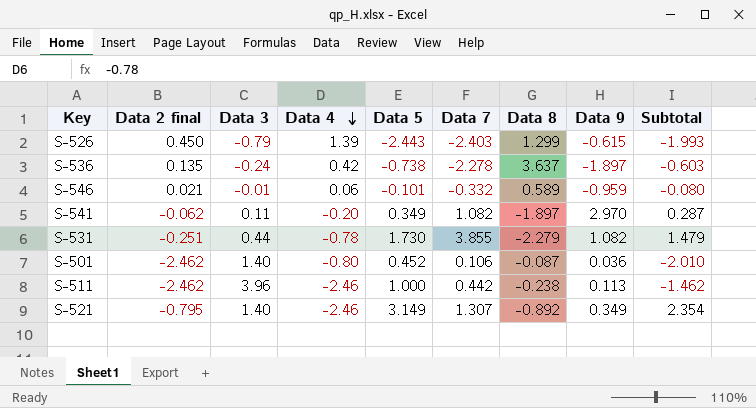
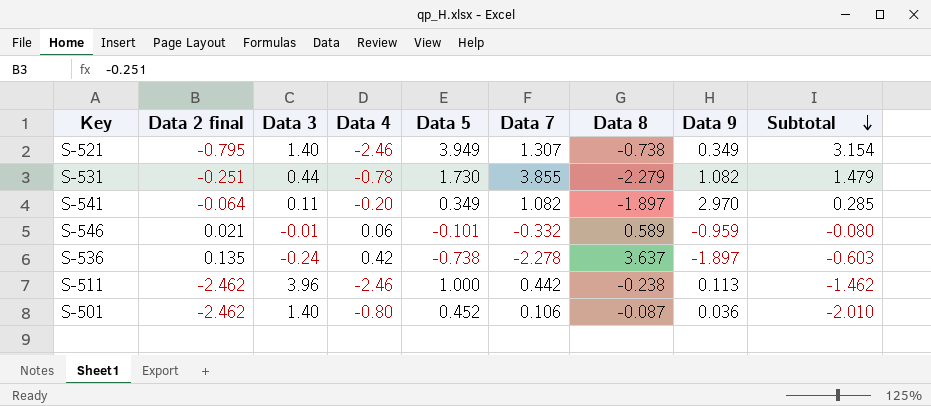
row order: Data 4 descending -> Subtotal descending
row S-526: 0.450 | -0.79 | 1.39 | -2.443 | -2.403 | 1.299 | -0.615 | -1.993 -> none
S-521 | Data 5: 3.149 -> 3.949
S-521 | Data 8: -0.892 -> -0.738
S-521 | Subtotal: 2.354 -> 3.154
S-541 | Data 2 final: -0.062 -> -0.064
S-541 | Subtotal: 0.287 -> 0.285

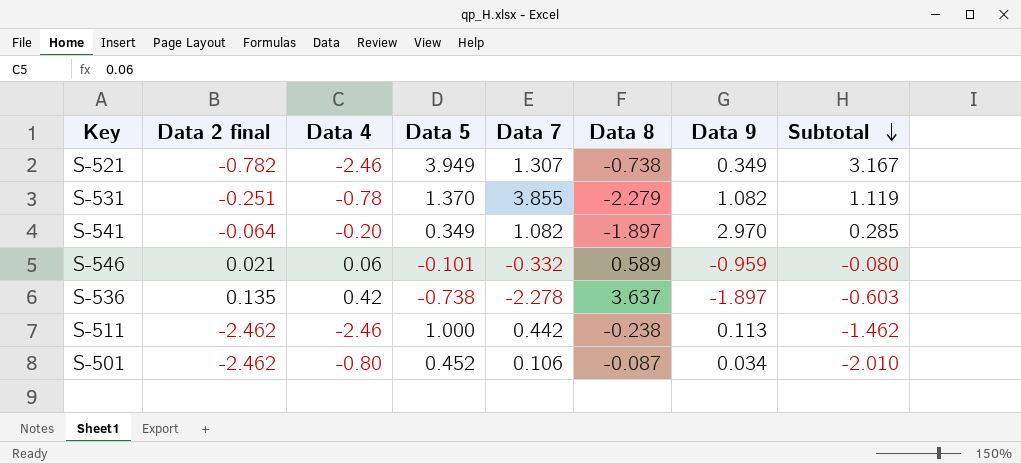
column Data 3 | position: 3 -> none
S-521 | Data 2 final: -0.795 -> -0.782
S-521 | Subtotal: 3.154 -> 3.167
S-531 | Data 5: 1.730 -> 1.370
S-531 | Subtotal: 1.479 -> 1.119
S-501 | Data 9: 0.036 -> 0.034

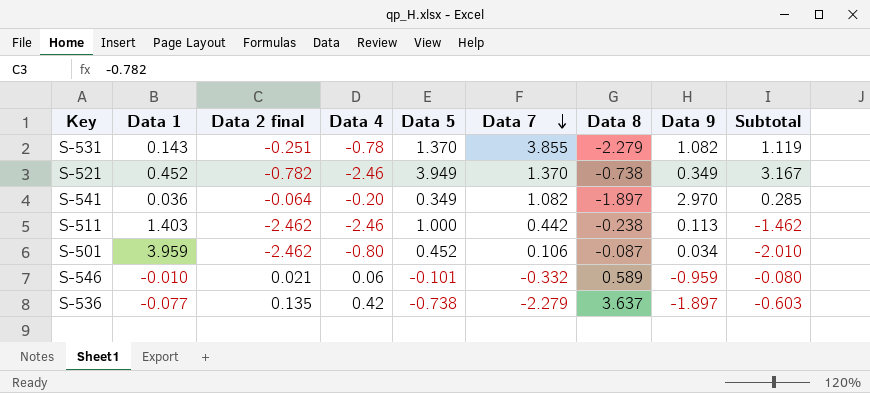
row order: Subtotal descending -> Data 7 descending
column Data 1 | position: none -> 2
S-521 | Data 7: 1.307 -> 1.370
S-536 | Data 7: -2.278 -> -2.279

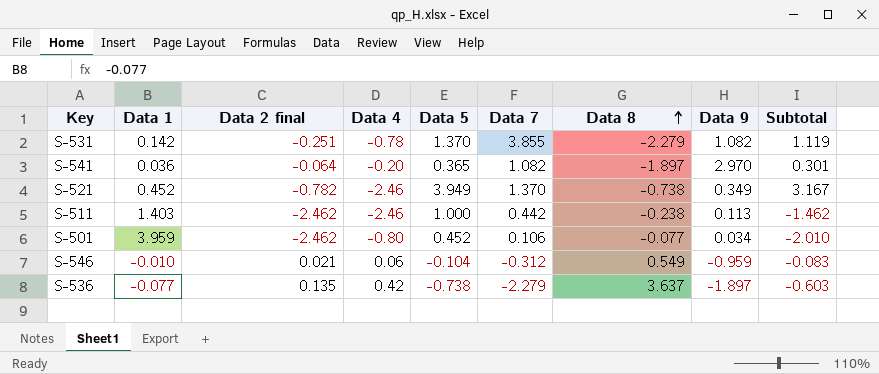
row order: Data 7 descending -> Data 8 ascending
S-531 | Data 1: 0.143 -> 0.142
S-541 | Data 5: 0.349 -> 0.365
S-541 | Subtotal: 0.285 -> 0.301
S-501 | Data 8: -0.087 -> -0.077
S-546 | Data 5: -0.101 -> -0.104
S-546 | Data 7: -0.332 -> -0.312
S-546 | Data 8: 0.589 -> 0.549
S-546 | Subtotal: -0.080 -> -0.083

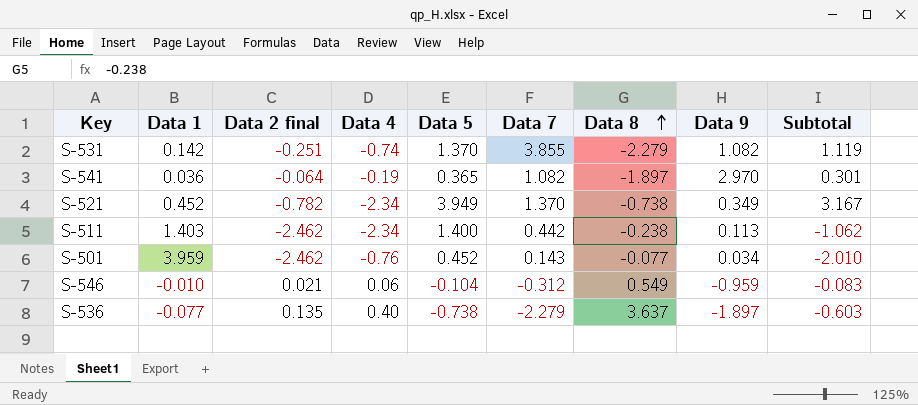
S-531 | Data 4: -0.78 -> -0.74
S-541 | Data 4: -0.20 -> -0.19
S-521 | Data 4: -2.46 -> -2.34
S-511 | Data 4: -2.46 -> -2.34
S-511 | Data 5: 1.000 -> 1.400
S-511 | Subtotal: -1.462 -> -1.062
S-501 | Data 4: -0.80 -> -0.76
S-501 | Data 7: 0.106 -> 0.143
S-536 | Data 4: 0.42 -> 0.40

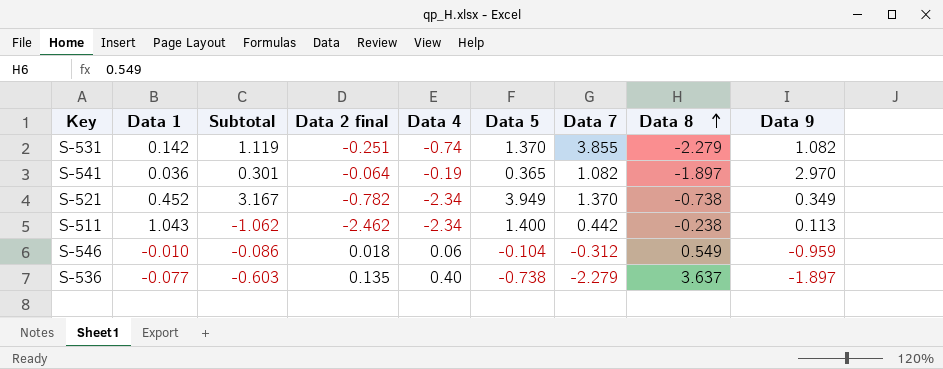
column Subtotal | position: 9 -> 3
row S-501: 3.959 | -2.462 | -0.76 | 0.452 | 0.143 | -0.077 | 0.034 | -2.010 -> none
S-511 | Data 1: 1.403 -> 1.043
S-546 | Subtotal: -0.083 -> -0.086
S-546 | Data 2 final: 0.021 -> 0.018

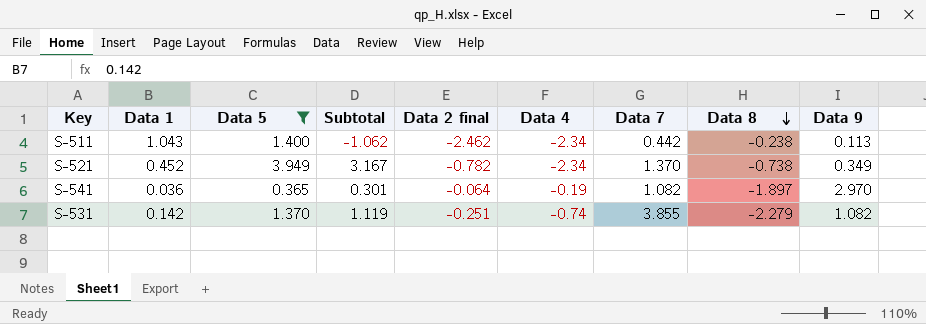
filter: none -> Data 5 >= 0.365
row order: Data 8 ascending -> Data 8 descending
column Data 5 | position: 6 -> 3

